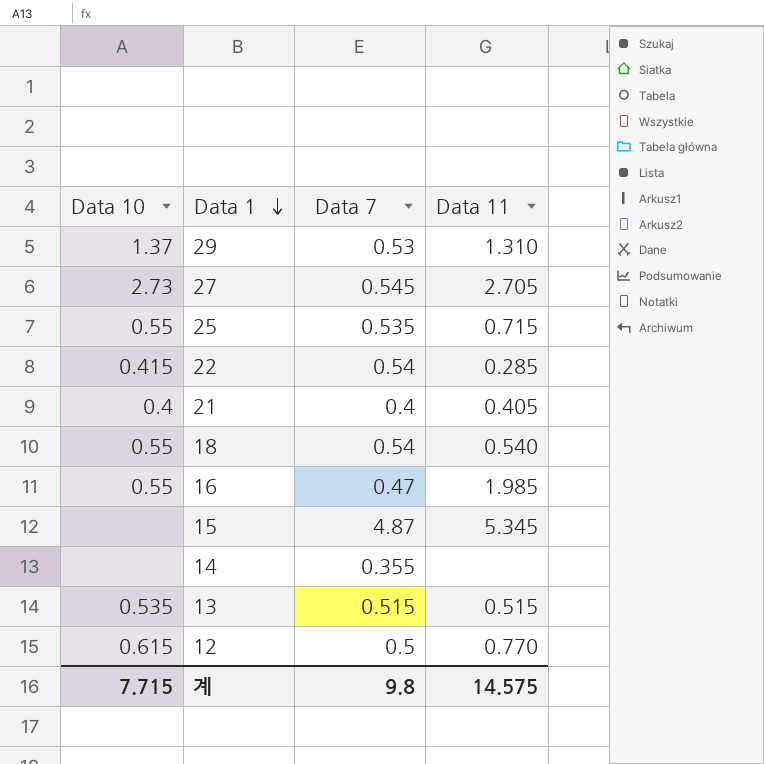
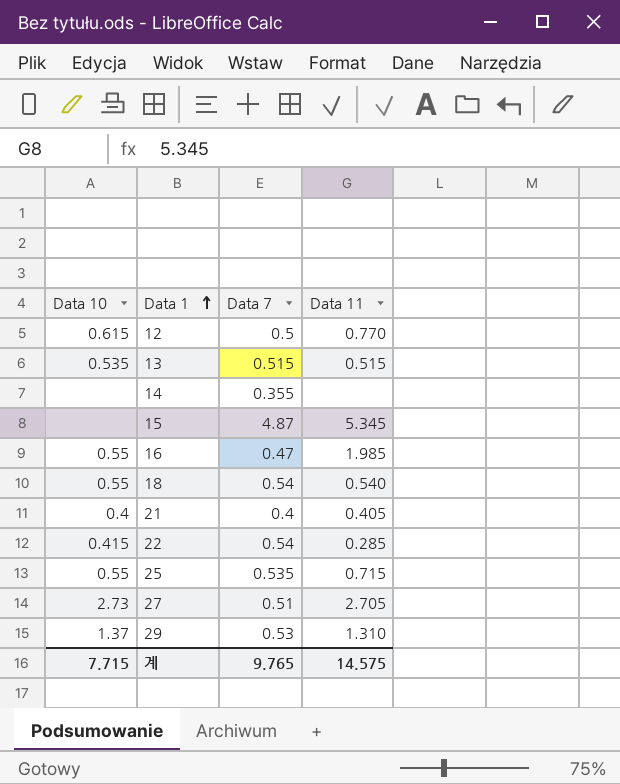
row order: Data 1 descending -> Data 1 ascending
27 | Data 7: 0.545 -> 0.51
계 | Data 7: 9.8 -> 9.765

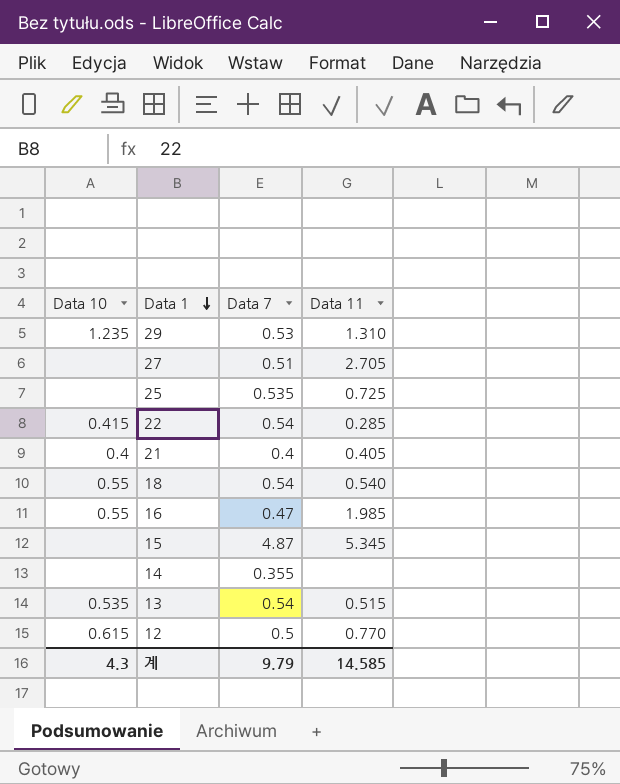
row order: Data 1 ascending -> Data 1 descending
29 | Data 10: 1.37 -> 1.235
27 | Data 10: 2.73 -> none
25 | Data 10: 0.55 -> none
25 | Data 11: 0.715 -> 0.725
13 | Data 7: 0.515 -> 0.54
계 | Data 10: 7.715 -> 4.3
계 | Data 7: 9.765 -> 9.79
계 | Data 11: 14.575 -> 14.585

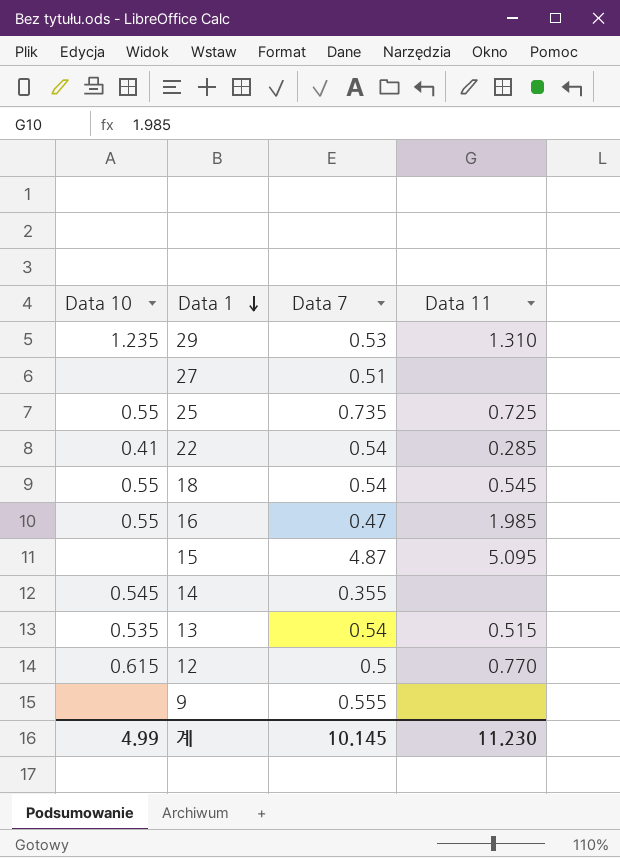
row 21: 0.4 | 0.4 | 0.405 -> none
27 | Data 11: 2.705 -> none
25 | Data 10: none -> 0.55
25 | Data 7: 0.535 -> 0.735
22 | Data 10: 0.415 -> 0.41
18 | Data 11: 0.540 -> 0.545
15 | Data 11: 5.345 -> 5.095
14 | Data 10: none -> 0.545
row 9: none -> none | 0.555 | none
계 | Data 10: 4.3 -> 4.99
계 | Data 7: 9.79 -> 10.145
계 | Data 11: 14.585 -> 11.230

